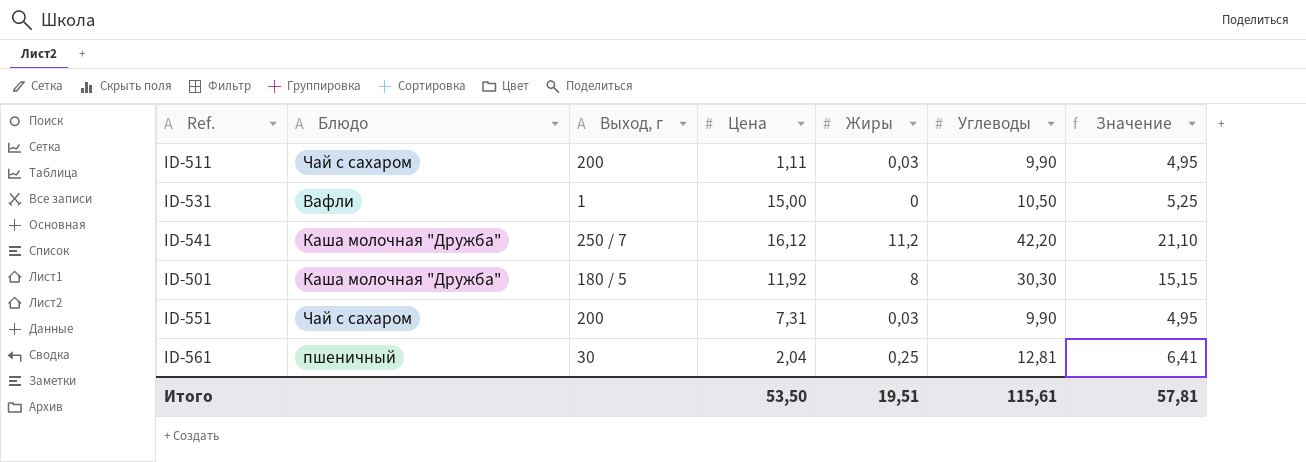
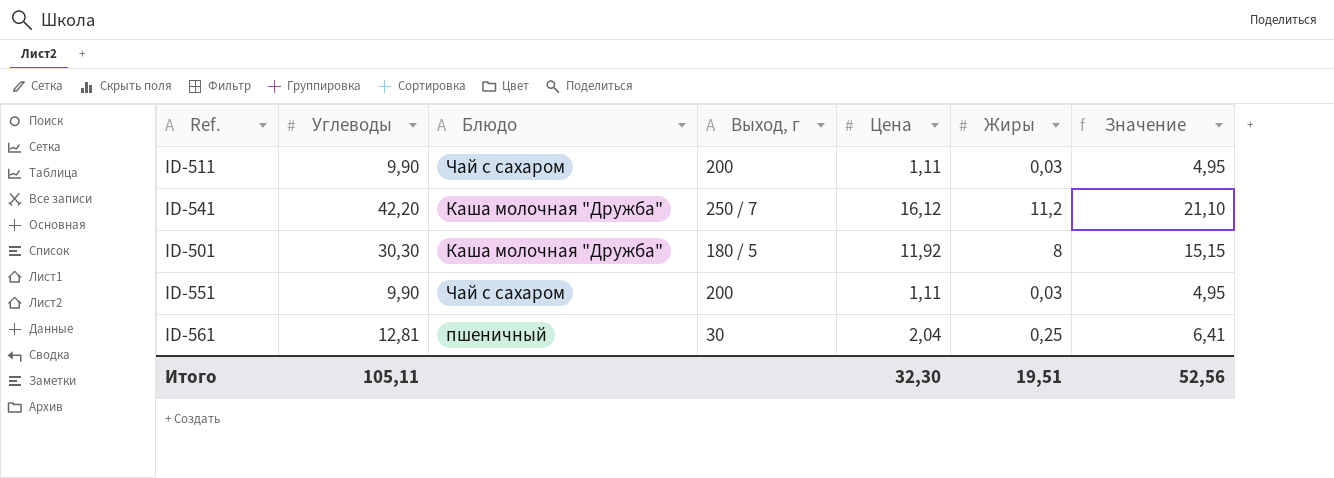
column Углеводы | position: 6 -> 2
row ID-531: Вафли | 1 | 15,00 | 0 | 10,50 | 5,25 -> none
ID-551 | Цена: 7,31 -> 1,11
Итого | Углеводы: 115,61 -> 105,11
Итого | Цена: 53,50 -> 32,30
Итого | Значение: 57,81 -> 52,56

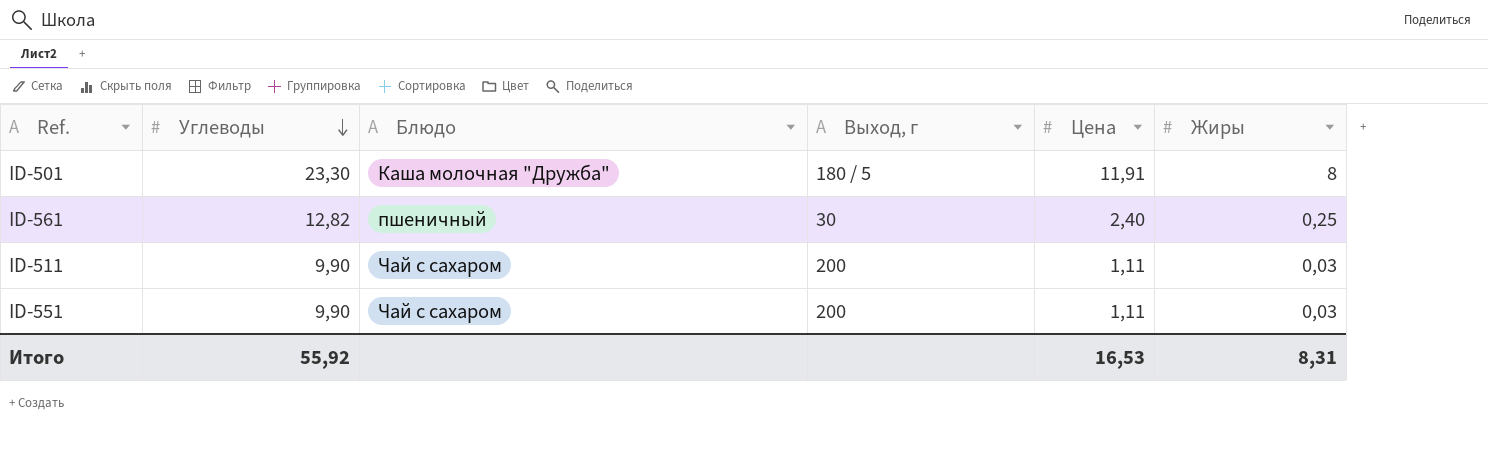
row order: none -> Углеводы descending
column Значение | formula: [Углеводы] * 0,5 -> none
row ID-541: 42,20 | Каша молочная "Дружба" | 250 / 7 | 16,12 | 11,2 | 21,10 -> none
ID-501 | Углеводы: 30,30 -> 23,30
ID-501 | Цена: 11,92 -> 11,91
ID-561 | Углеводы: 12,81 -> 12,82
ID-561 | Цена: 2,04 -> 2,40
Итого | Углеводы: 105,11 -> 55,92
Итого | Цена: 32,30 -> 16,53
Итого | Жиры: 19,51 -> 8,31

